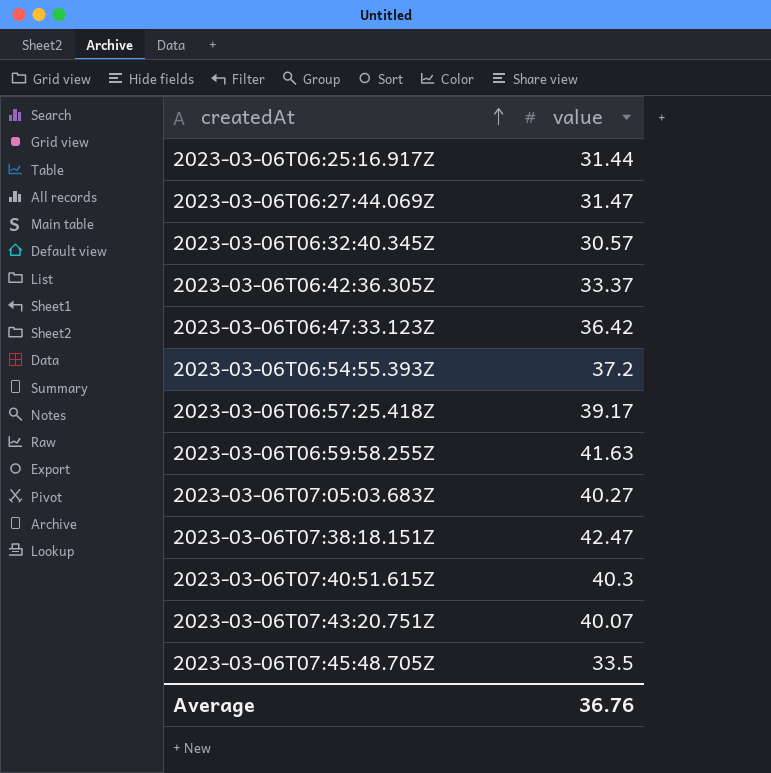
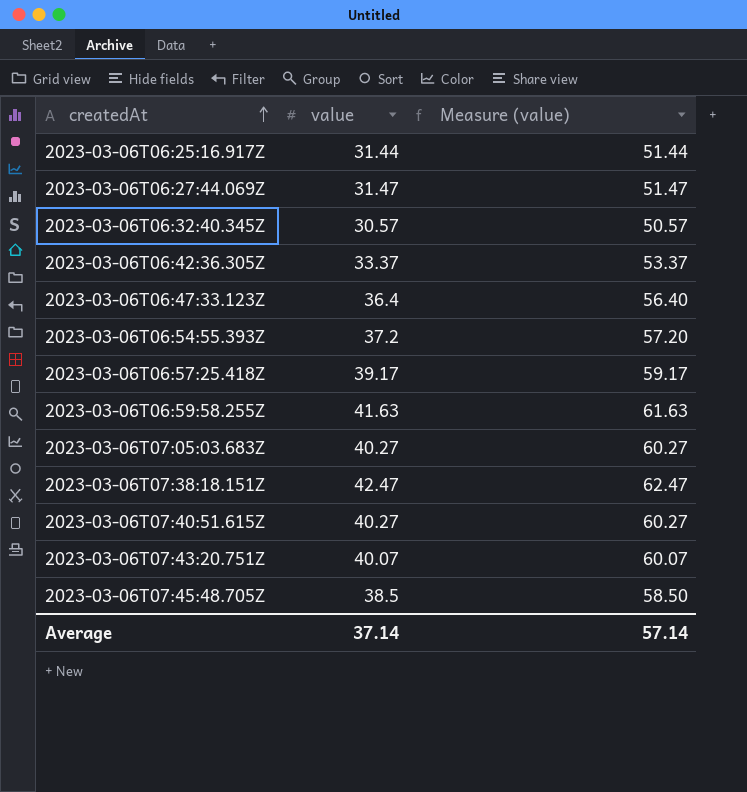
column Measure (value) | formula: none -> [value] + 20
2023-03-06T06:47:33.123Z | value: 36.42 -> 36.4
2023-03-06T07:40:51.615Z | value: 40.3 -> 40.27
2023-03-06T07:45:48.705Z | value: 33.5 -> 38.5
Average | value: 36.76 -> 37.14

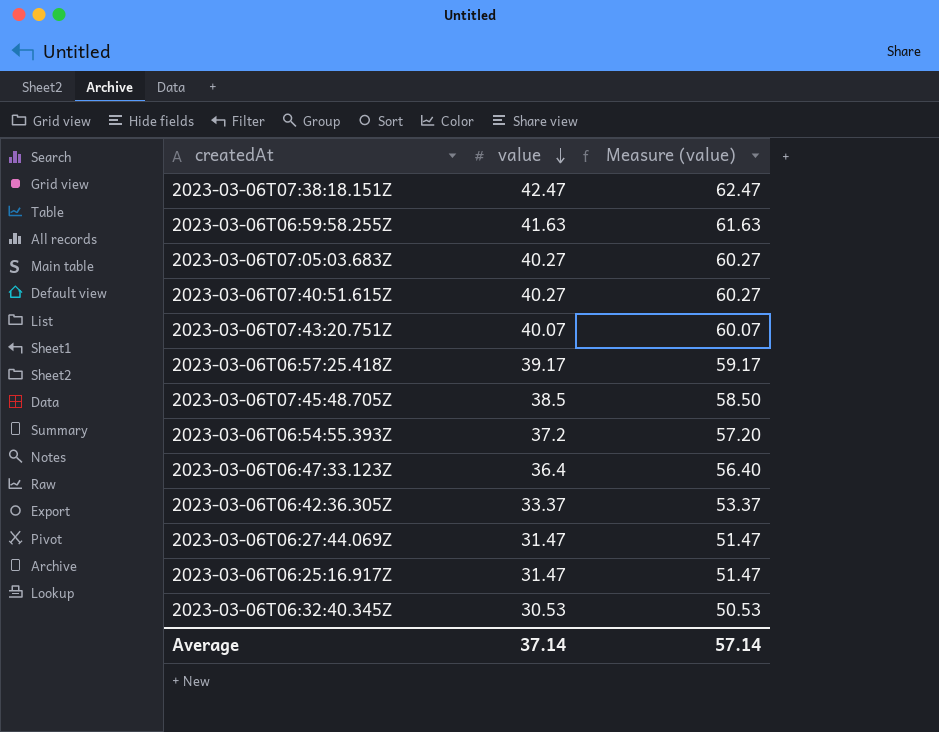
row order: createdAt ascending -> value descending
2023-03-06T06:25:16.917Z | value: 31.44 -> 31.47
2023-03-06T06:25:16.917Z | Measure (value): 51.44 -> 51.47
2023-03-06T06:32:40.345Z | value: 30.57 -> 30.53
2023-03-06T06:32:40.345Z | Measure (value): 50.57 -> 50.53

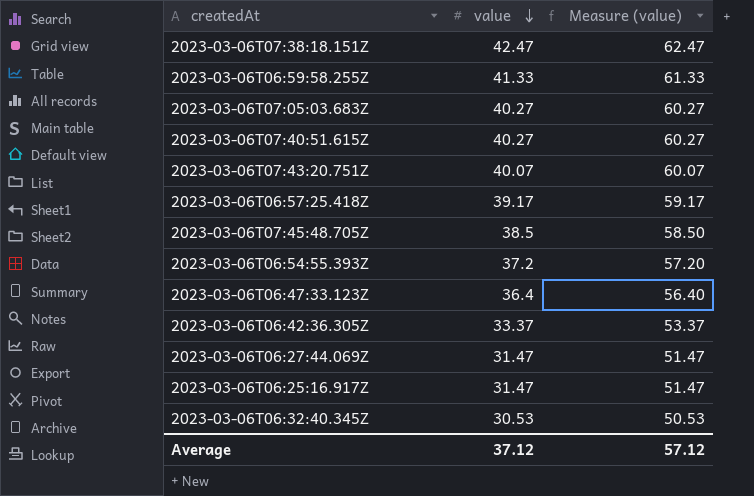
2023-03-06T06:59:58.255Z | value: 41.63 -> 41.33
2023-03-06T06:59:58.255Z | Measure (value): 61.63 -> 61.33
Average | value: 37.14 -> 37.12
Average | Measure (value): 57.14 -> 57.12

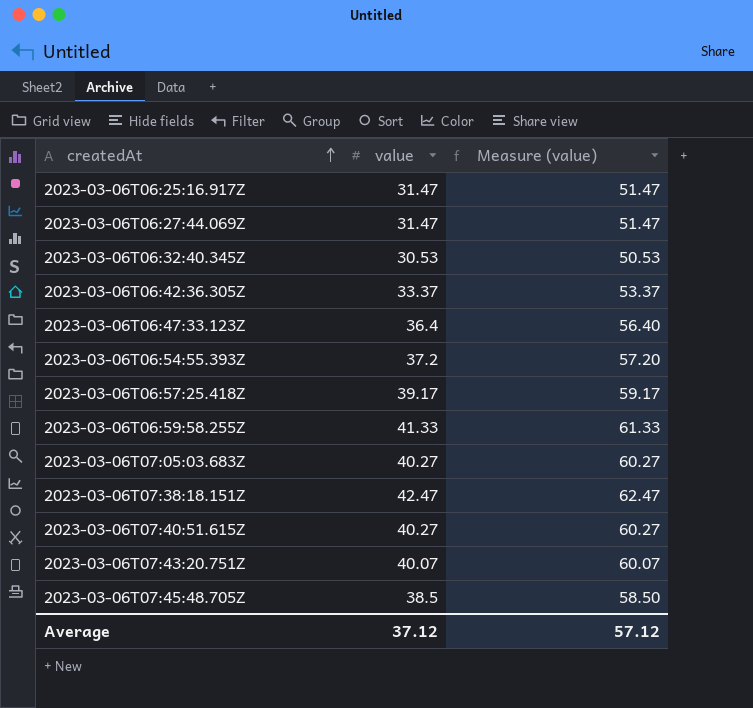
row order: value descending -> createdAt ascending

